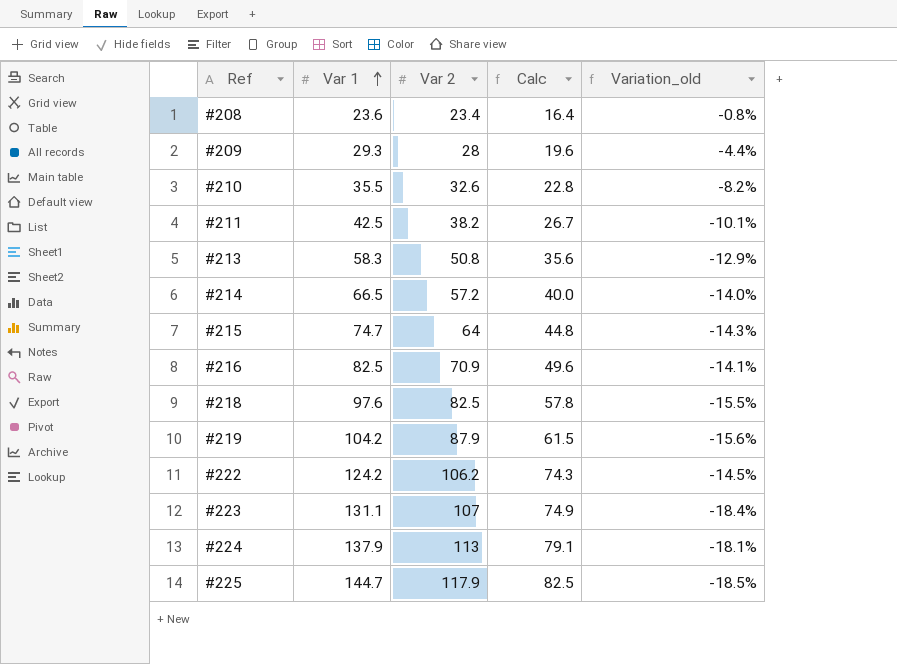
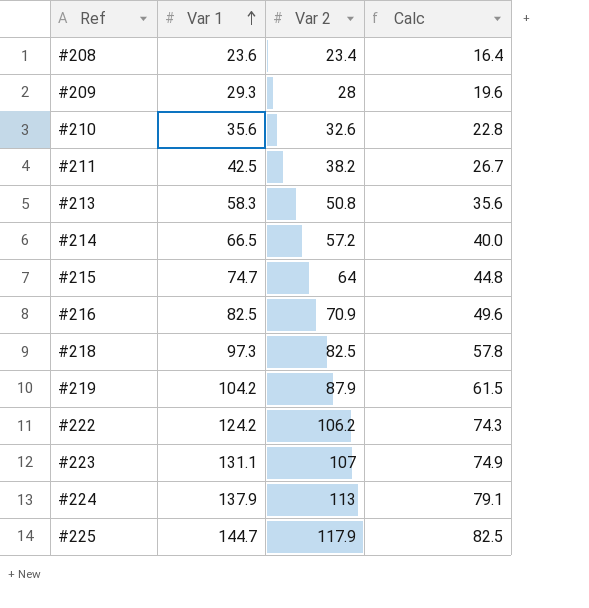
column Variation_old | formula: ([Var 2] - [Var 1]) / [Var 1] -> none
#210 | Var 1: 35.5 -> 35.6
#218 | Var 1: 97.6 -> 97.3

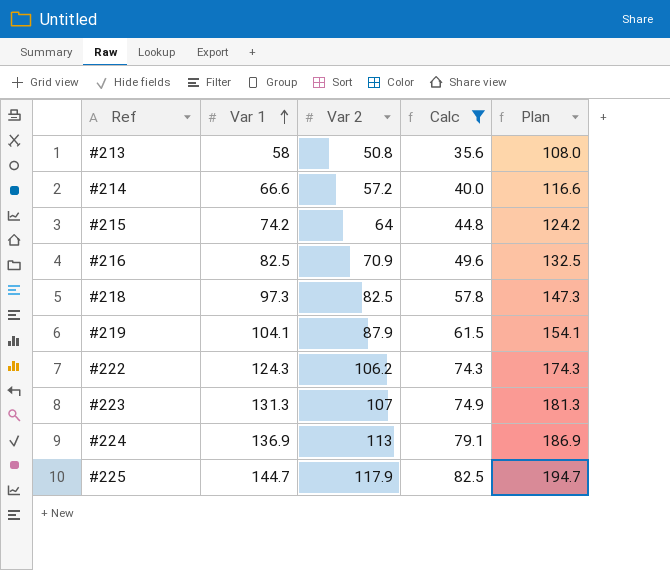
filter: none -> Calc >= 35.6
column Plan | formula: none -> [Var 1] + 50
#213 | Var 1: 58.3 -> 58
#214 | Var 1: 66.5 -> 66.6
#215 | Var 1: 74.7 -> 74.2
#219 | Var 1: 104.2 -> 104.1
#222 | Var 1: 124.2 -> 124.3
#223 | Var 1: 131.1 -> 131.3
#224 | Var 1: 137.9 -> 136.9

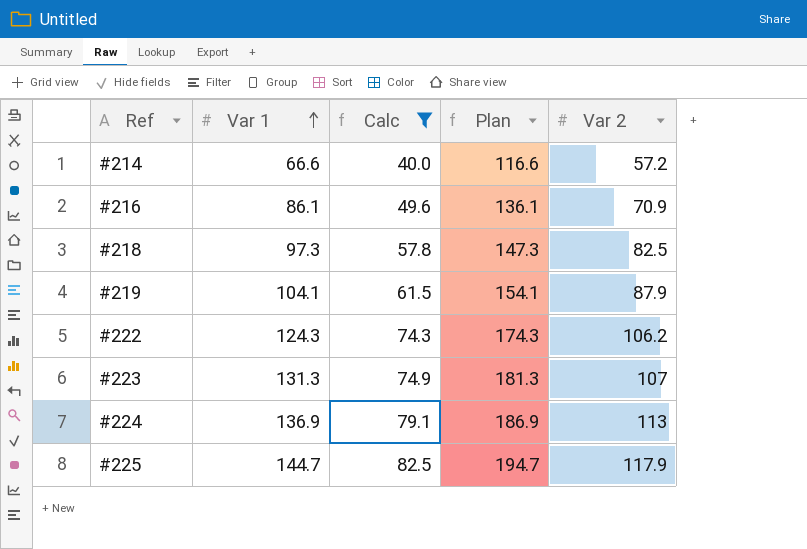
column Var 2 | position: 3 -> 5
row #213: 58 | 50.8 | 35.6 | 108.0 -> none
row #215: 74.2 | 64 | 44.8 | 124.2 -> none
#216 | Var 1: 82.5 -> 86.1
#216 | Plan: 132.5 -> 136.1

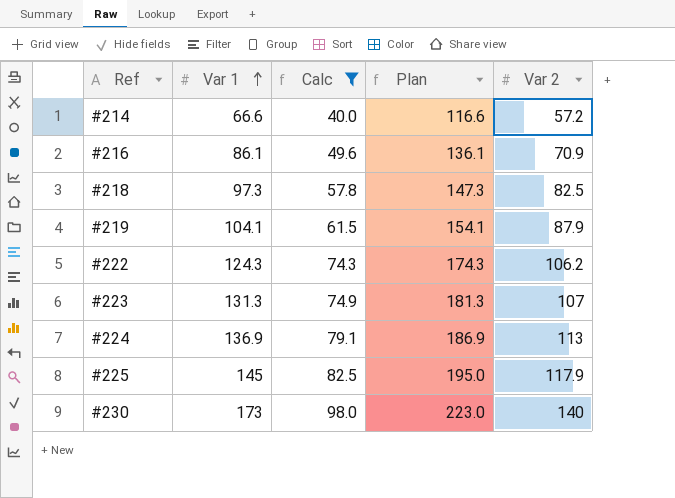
#225 | Var 1: 144.7 -> 145
#225 | Plan: 194.7 -> 195.0
row #230: none -> 173 | 98.0 | 223.0 | 140

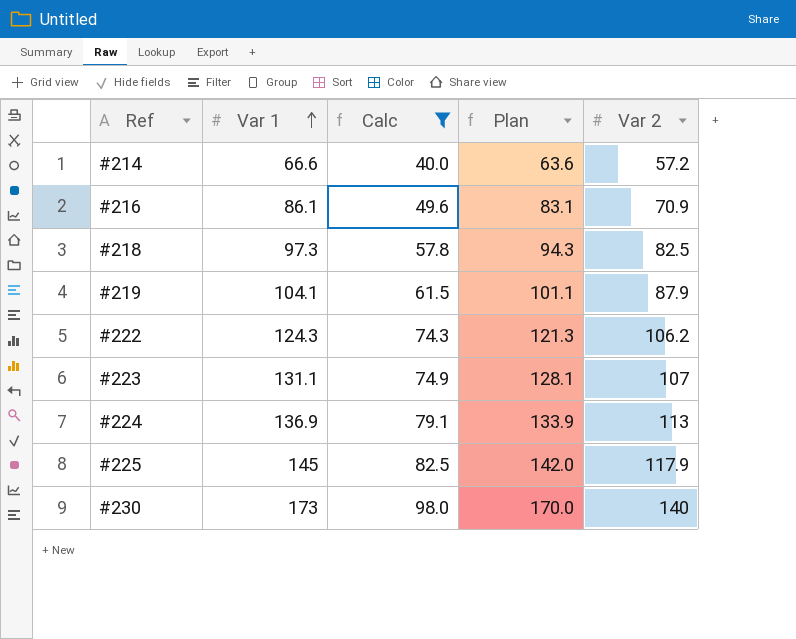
column Plan | formula: [Var 1] + 50 -> [Var 1] - 3
#223 | Var 1: 131.3 -> 131.1

